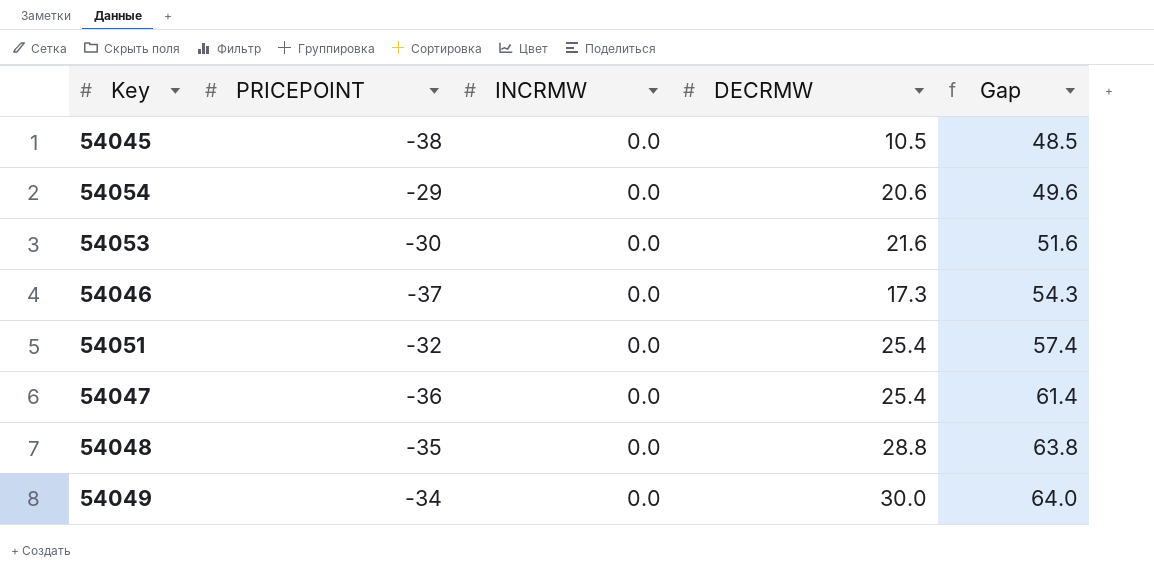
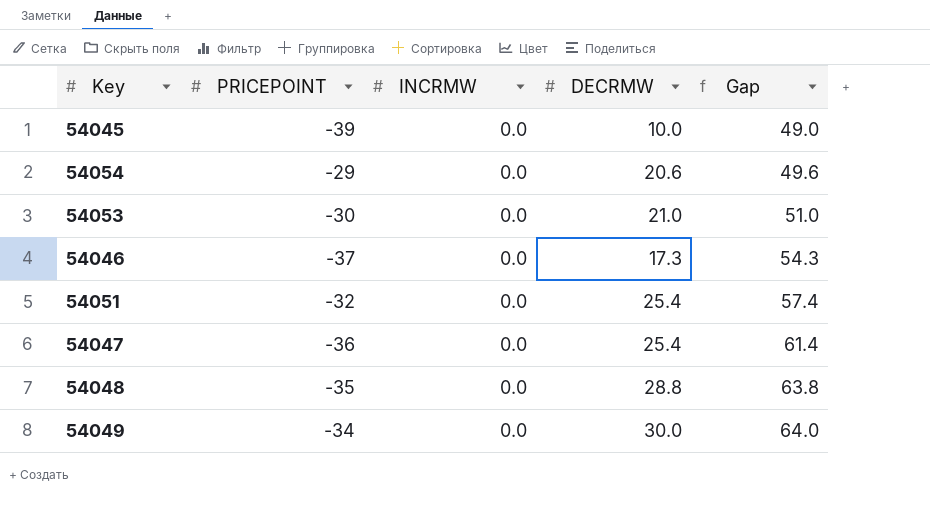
54045 | PRICEPOINT: -38 -> -39
54045 | DECRMW: 10.5 -> 10.0
54045 | Gap: 48.5 -> 49.0
54053 | DECRMW: 21.6 -> 21.0
54053 | Gap: 51.6 -> 51.0

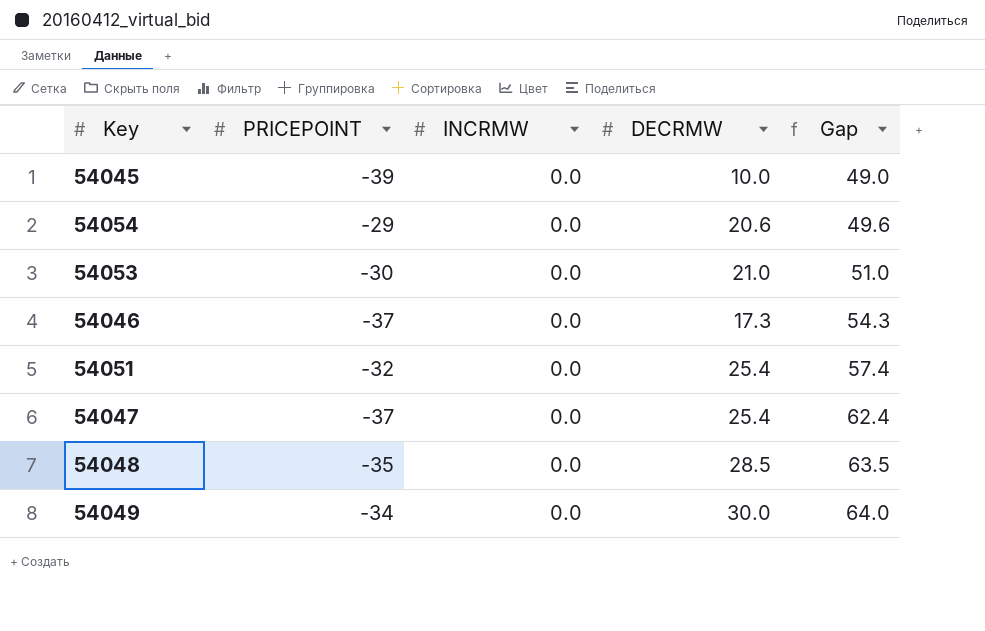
54047 | PRICEPOINT: -36 -> -37
54047 | Gap: 61.4 -> 62.4
54048 | DECRMW: 28.8 -> 28.5
54048 | Gap: 63.8 -> 63.5

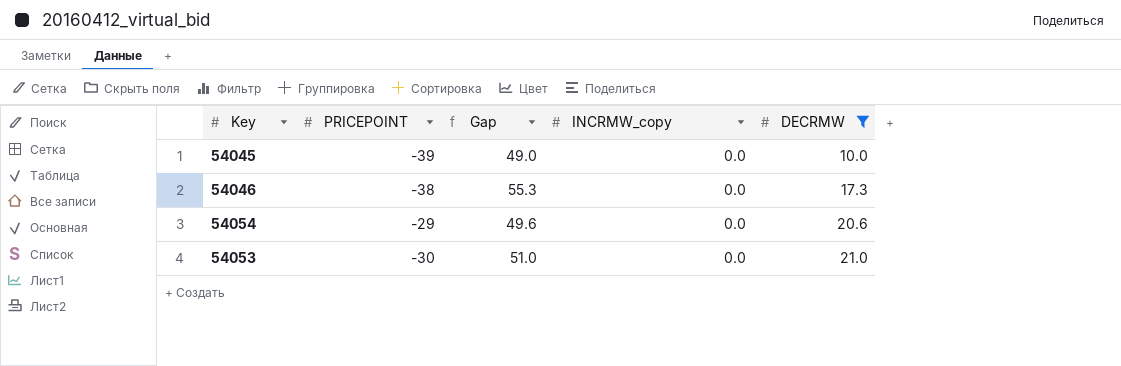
filter: none -> DECRMW <= 21.0
row order: Gap ascending -> DECRMW ascending
column Gap | position: 5 -> 3
column name: INCRMW -> INCRMW_copy
54046 | PRICEPOINT: -37 -> -38
54046 | Gap: 54.3 -> 55.3

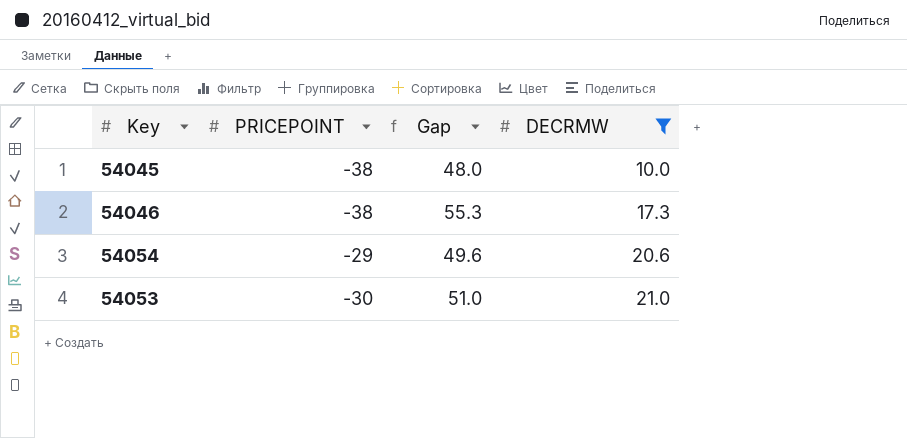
column INCRMW_copy | position: 4 -> none
54045 | PRICEPOINT: -39 -> -38
54045 | Gap: 49.0 -> 48.0

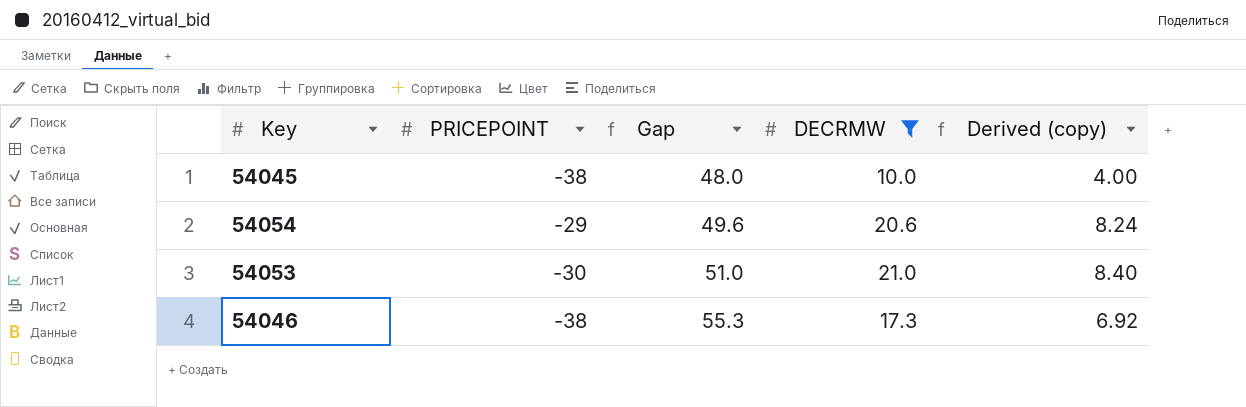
row order: DECRMW ascending -> Gap ascending
column Derived (copy) | formula: none -> [DECRMW] * 0.4

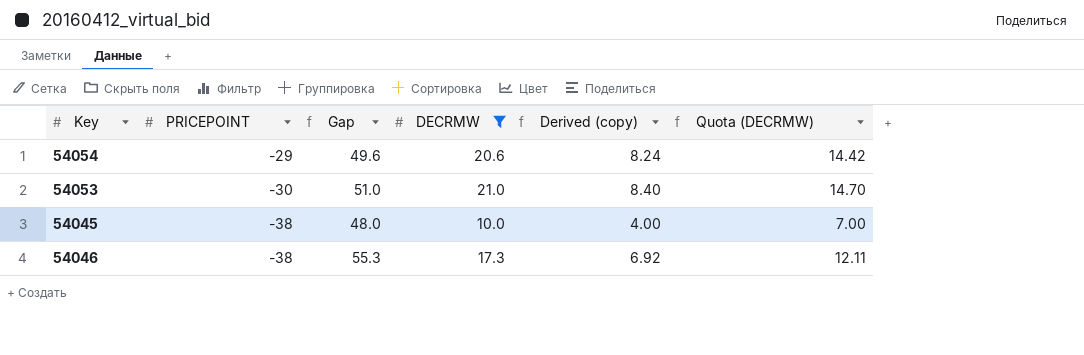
row order: Gap ascending -> PRICEPOINT descending
column Quota (DECRMW) | formula: none -> [DECRMW] * 0.7

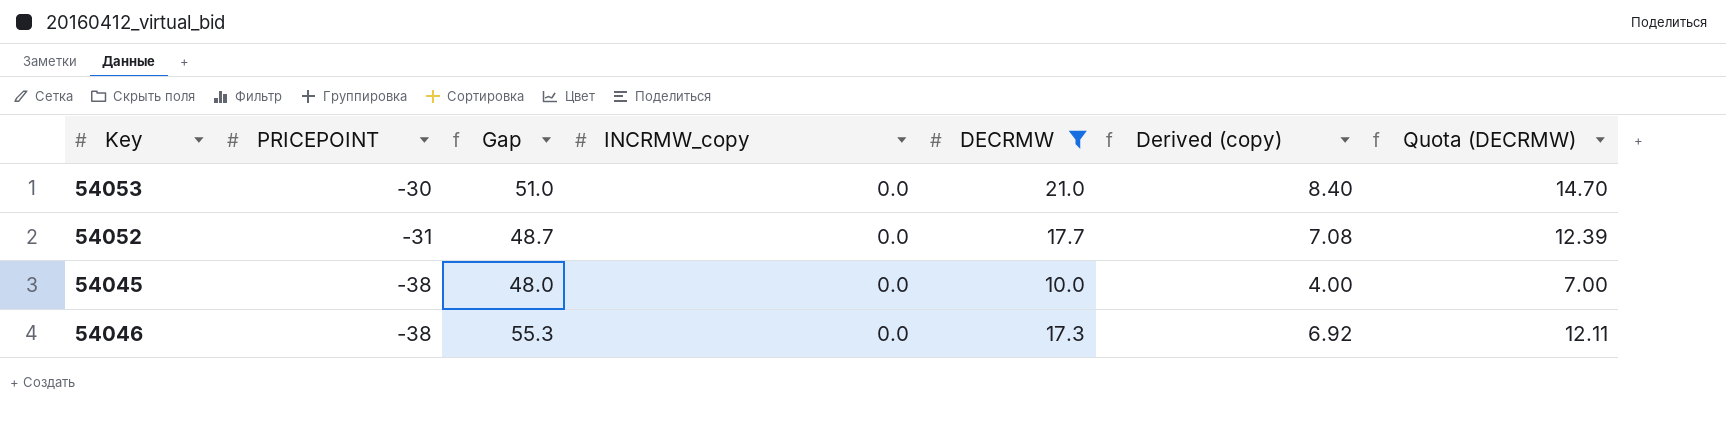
column INCRMW_copy | position: none -> 4
row 54054: -29 | 49.6 | 20.6 | 8.24 | 14.42 -> none
row 54052: none -> -31 | 48.7 | 0.0 | 17.7 | 7.08 | 12.39

